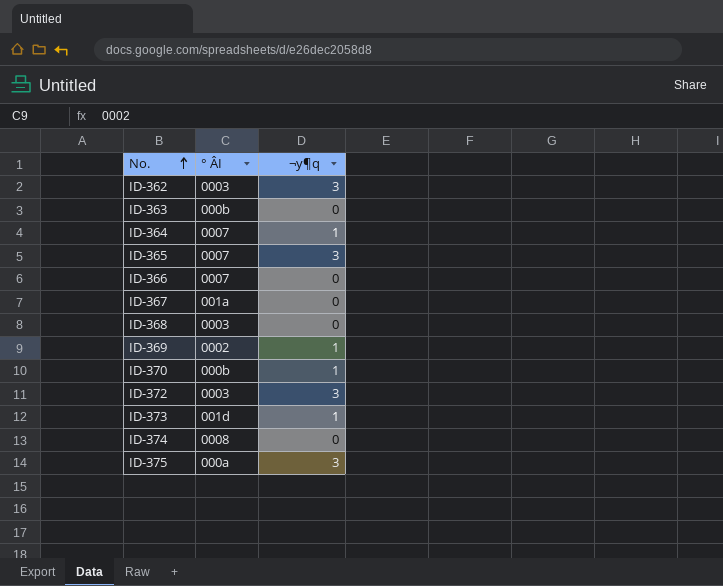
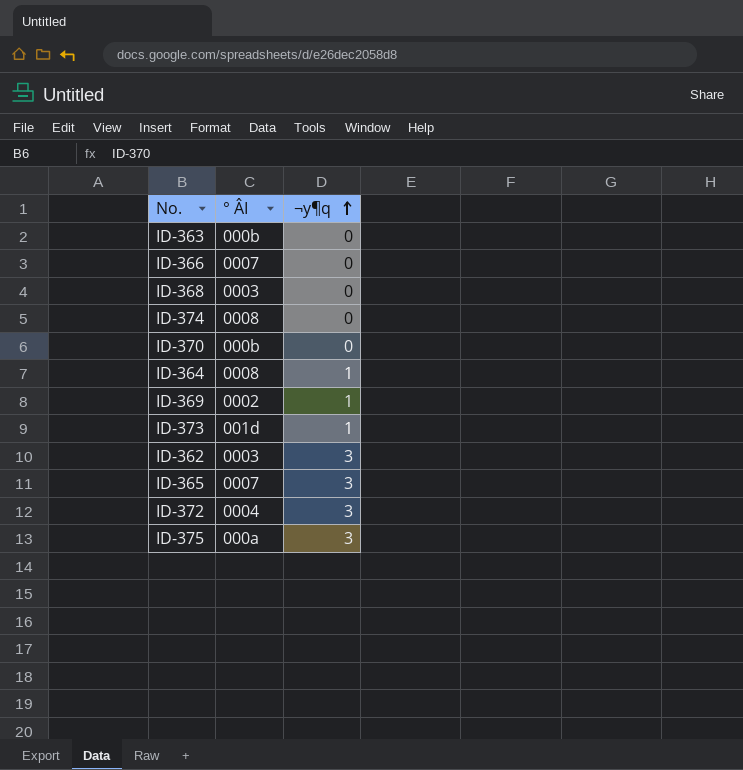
row order: No. ascending -> ¬y¶q ascending
row ID-367: 001a | 0 -> none
ID-370 | ¬y¶q: 1 -> 0
ID-364 | ° ÂI: 0007 -> 0008
ID-372 | ° ÂI: 0003 -> 0004

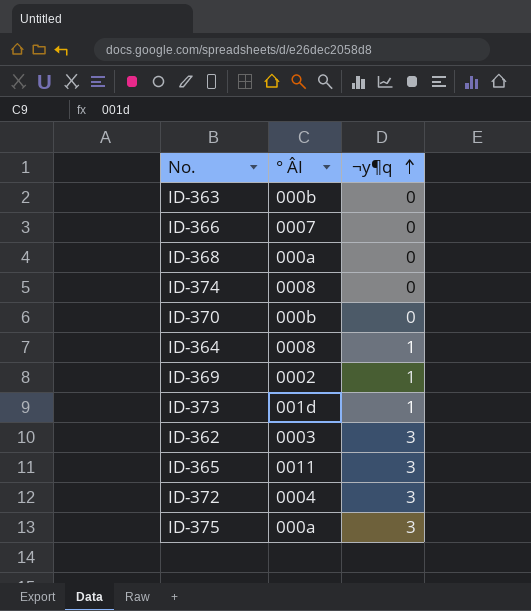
ID-368 | ° ÂI: 0003 -> 000a
ID-365 | ° ÂI: 0007 -> 0011

